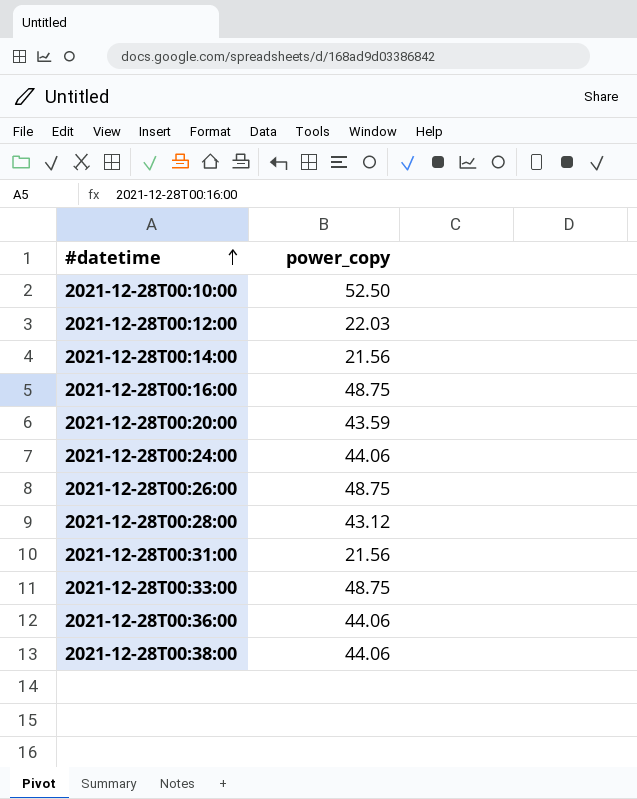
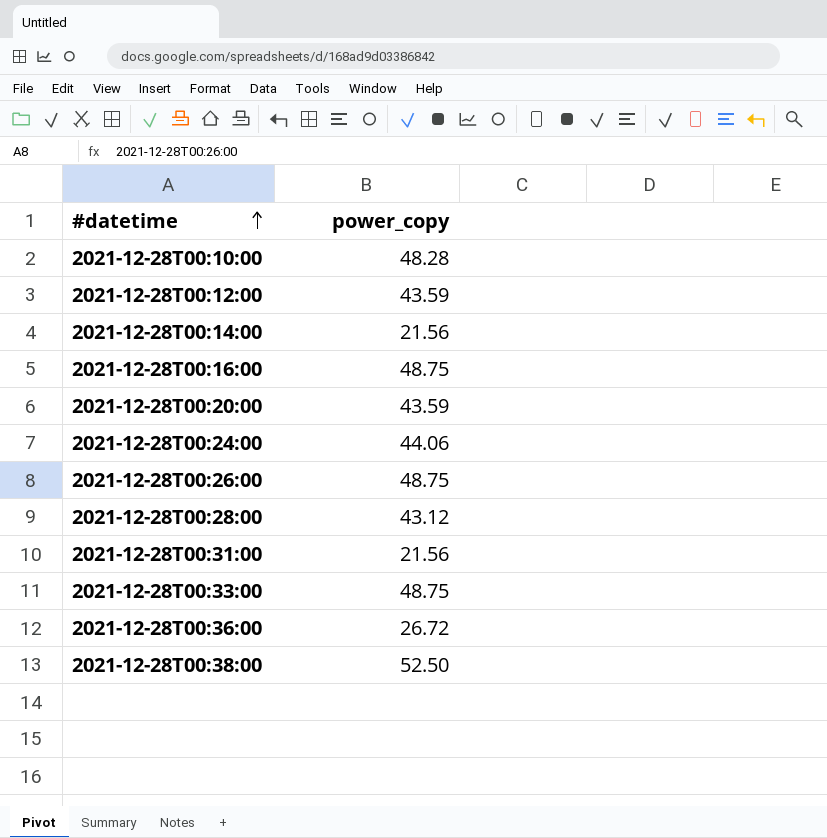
2021-12-28T00:10:00 | power_copy: 52.50 -> 48.28
2021-12-28T00:12:00 | power_copy: 22.03 -> 43.59
2021-12-28T00:36:00 | power_copy: 44.06 -> 26.72
2021-12-28T00:38:00 | power_copy: 44.06 -> 52.50

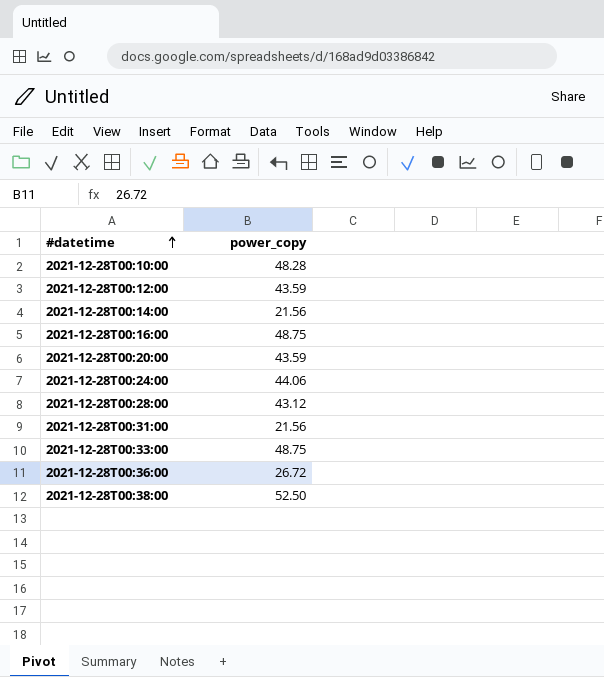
row 2021-12-28T00:26:00: 48.75 -> none

